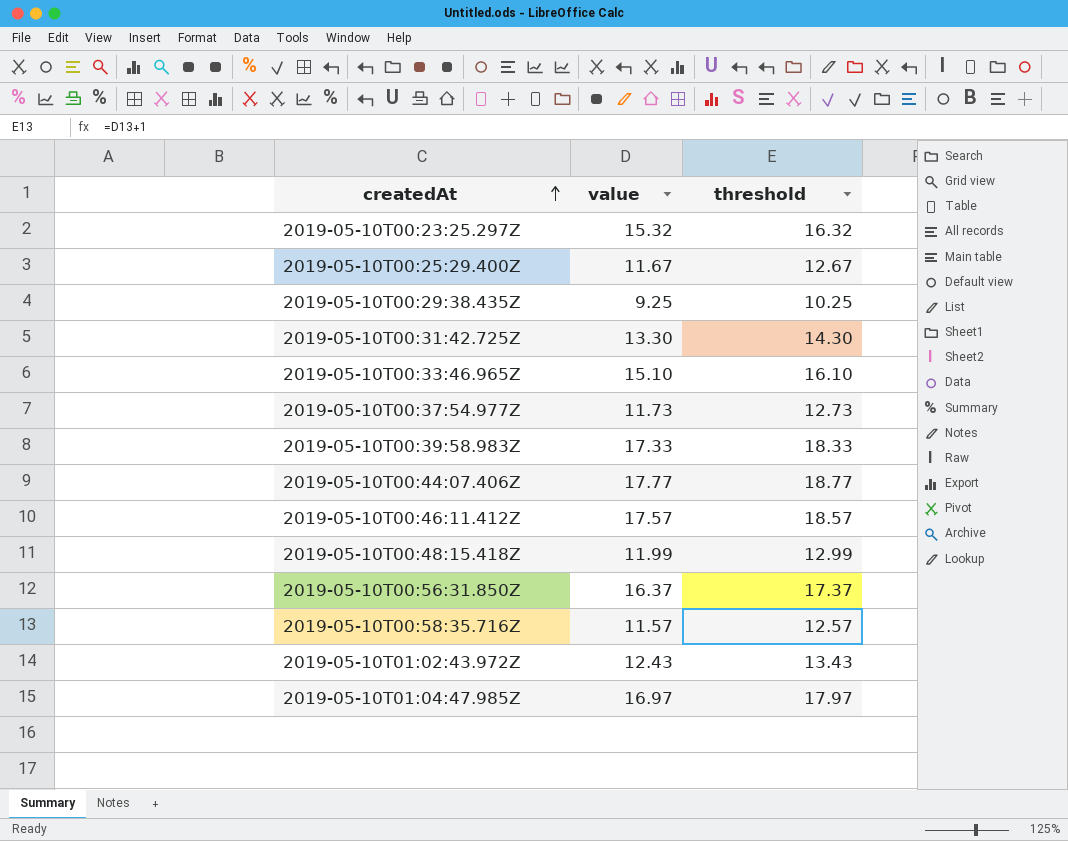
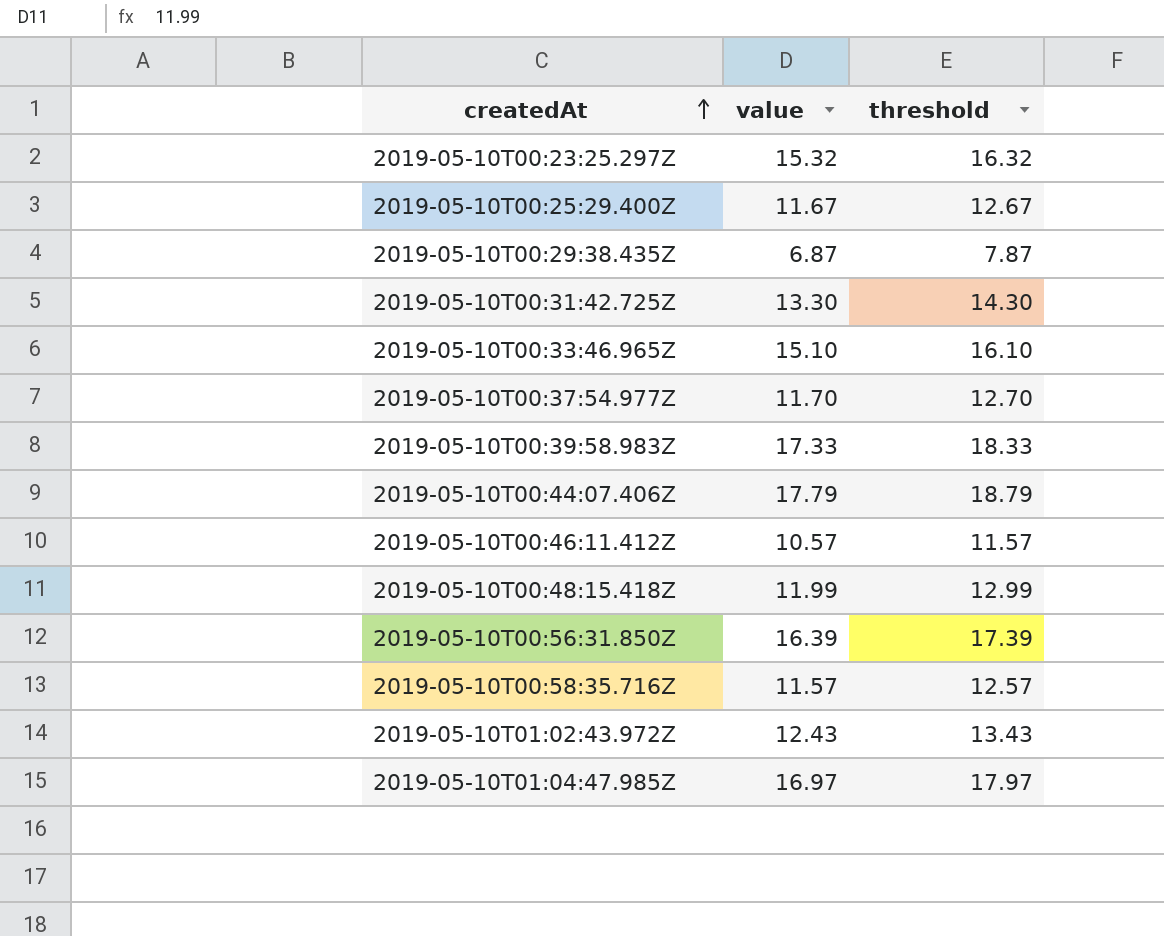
2019-05-10T00:29:38.435Z | value: 9.25 -> 6.87
2019-05-10T00:29:38.435Z | threshold: 10.25 -> 7.87
2019-05-10T00:37:54.977Z | value: 11.73 -> 11.70
2019-05-10T00:37:54.977Z | threshold: 12.73 -> 12.70
2019-05-10T00:44:07.406Z | value: 17.77 -> 17.79
2019-05-10T00:44:07.406Z | threshold: 18.77 -> 18.79
2019-05-10T00:46:11.412Z | value: 17.57 -> 10.57
2019-05-10T00:46:11.412Z | threshold: 18.57 -> 11.57
2019-05-10T00:56:31.850Z | value: 16.37 -> 16.39
2019-05-10T00:56:31.850Z | threshold: 17.37 -> 17.39

